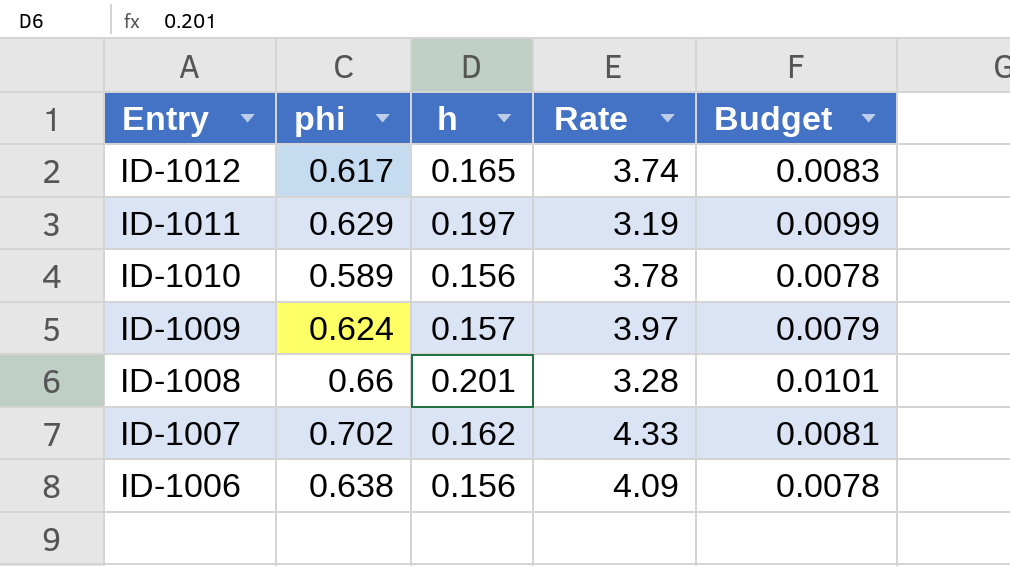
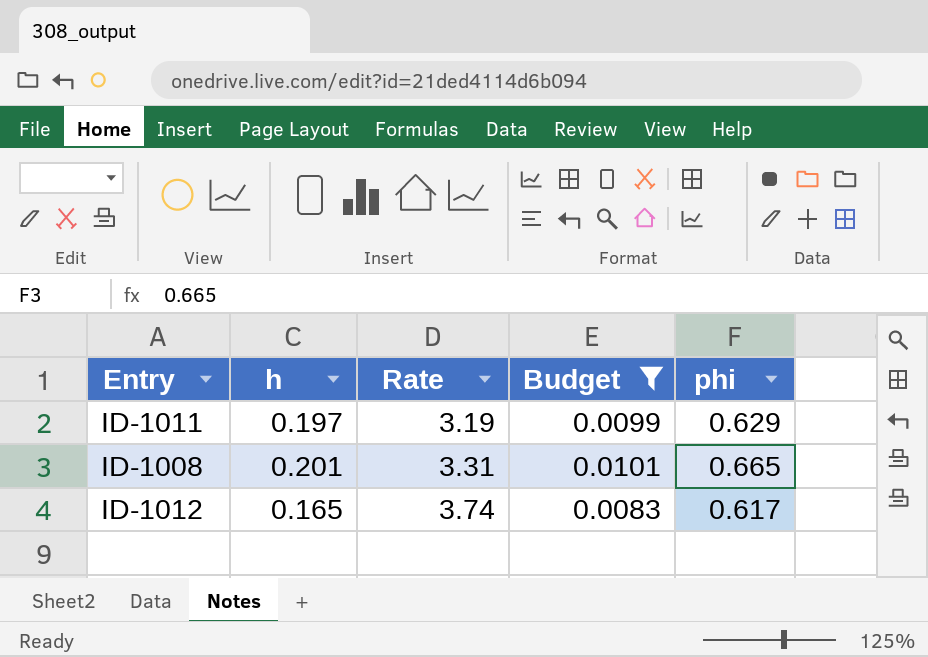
filter: none -> Budget >= 0.0083
row order: Entry descending -> Rate ascending
column phi | position: 2 -> 5
ID-1008 | Rate: 3.28 -> 3.31
ID-1008 | phi: 0.66 -> 0.665

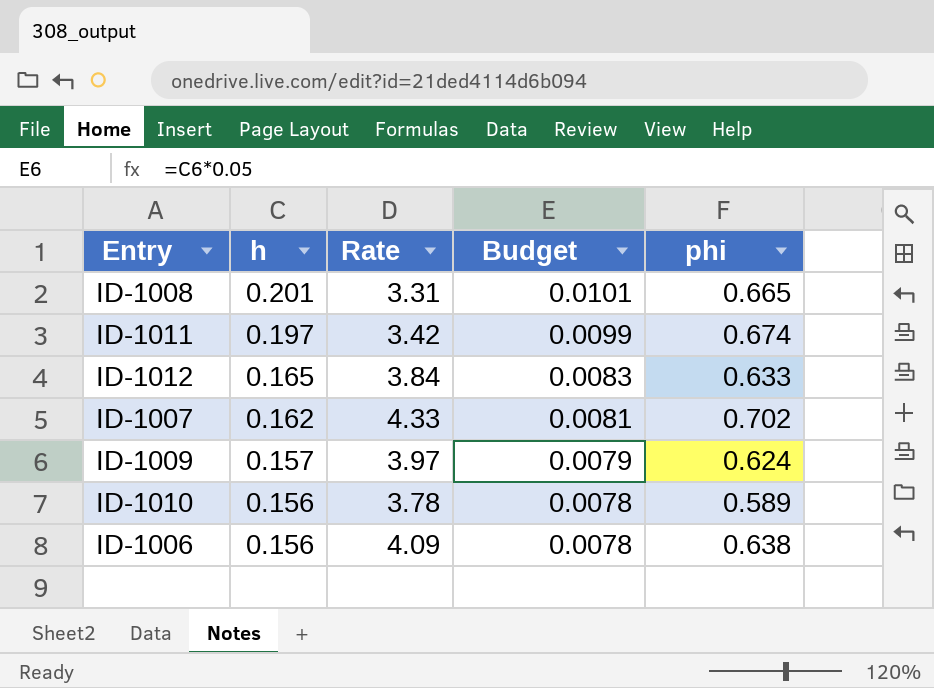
filter: Budget >= 0.0083 -> none
row order: Rate ascending -> h descending
ID-1011 | Rate: 3.19 -> 3.42
ID-1011 | phi: 0.629 -> 0.674
ID-1012 | Rate: 3.74 -> 3.84
ID-1012 | phi: 0.617 -> 0.633

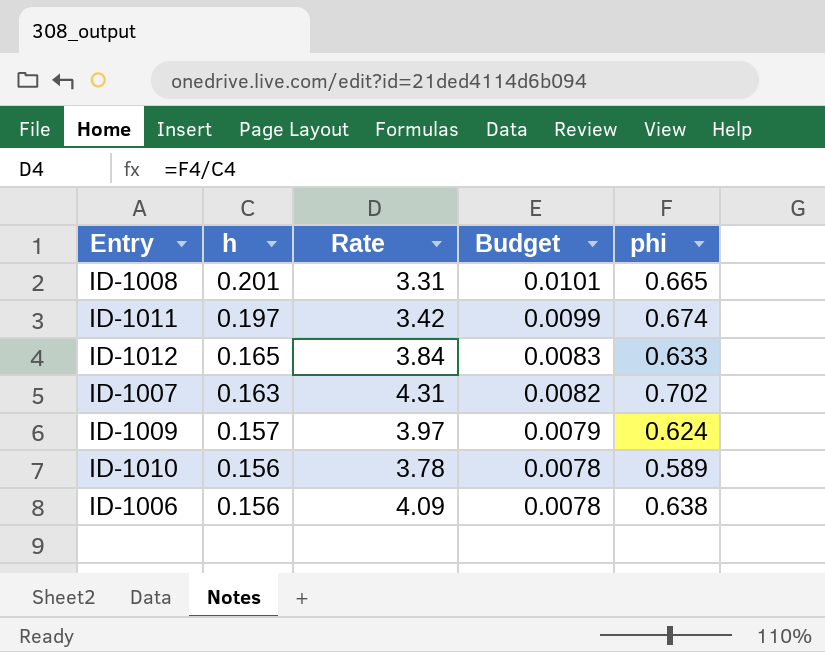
ID-1007 | h: 0.162 -> 0.163
ID-1007 | Rate: 4.33 -> 4.31
ID-1007 | Budget: 0.0081 -> 0.0082

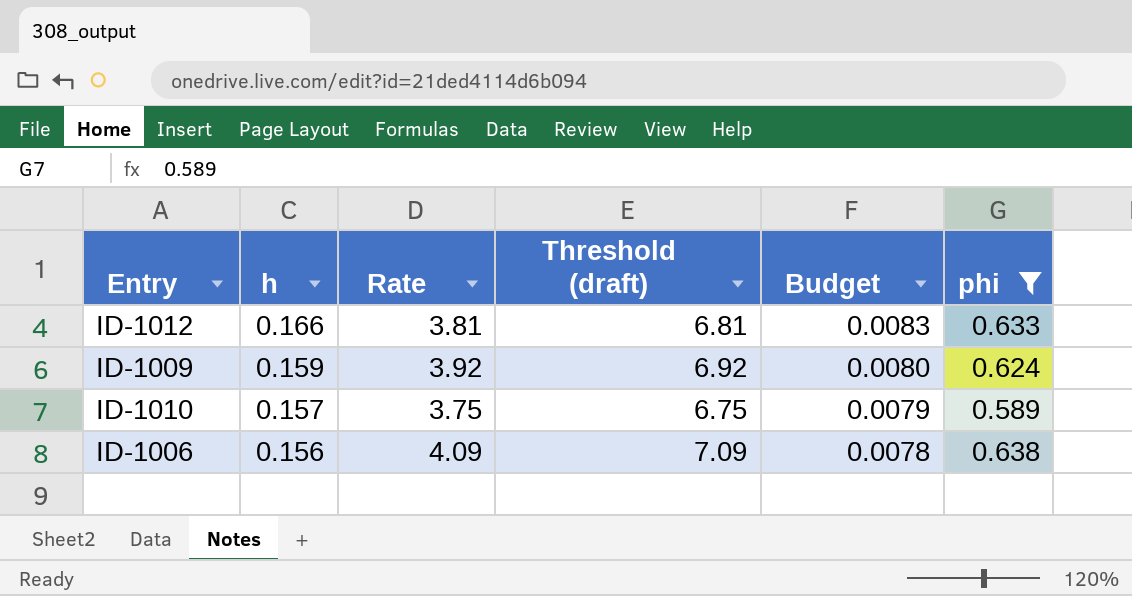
filter: none -> phi <= 0.638
column Threshold (draft) | formula: none -> [Rate] + 3
ID-1012 | h: 0.165 -> 0.166
ID-1012 | Rate: 3.84 -> 3.81
ID-1009 | h: 0.157 -> 0.159
ID-1009 | Rate: 3.97 -> 3.92
ID-1009 | Budget: 0.0079 -> 0.0080
ID-1010 | h: 0.156 -> 0.157
ID-1010 | Rate: 3.78 -> 3.75
ID-1010 | Budget: 0.0078 -> 0.0079

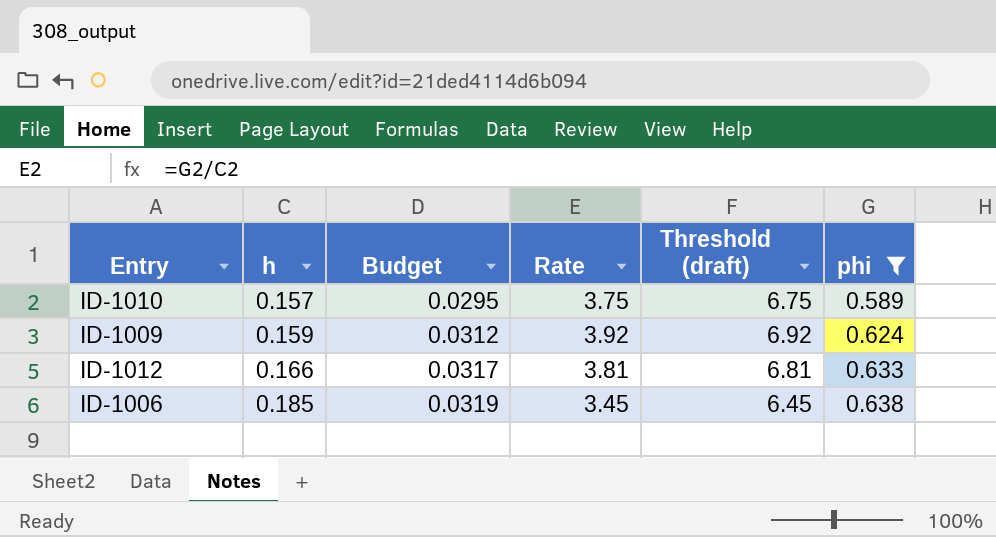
row order: h descending -> h ascending
column Budget | formula: [h] * 0.05 -> [phi] * 0.05
column Budget | position: 5 -> 3
ID-1006 | h: 0.156 -> 0.185
ID-1006 | Rate: 4.09 -> 3.45
ID-1006 | Threshold (draft): 7.09 -> 6.45

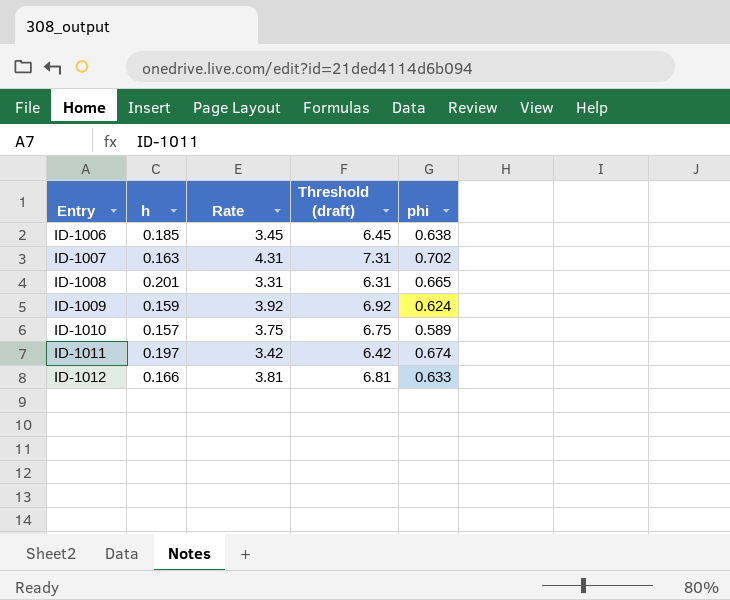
filter: phi <= 0.638 -> none
row order: h ascending -> Entry ascending
column Budget | formula: [phi] * 0.05 -> none

